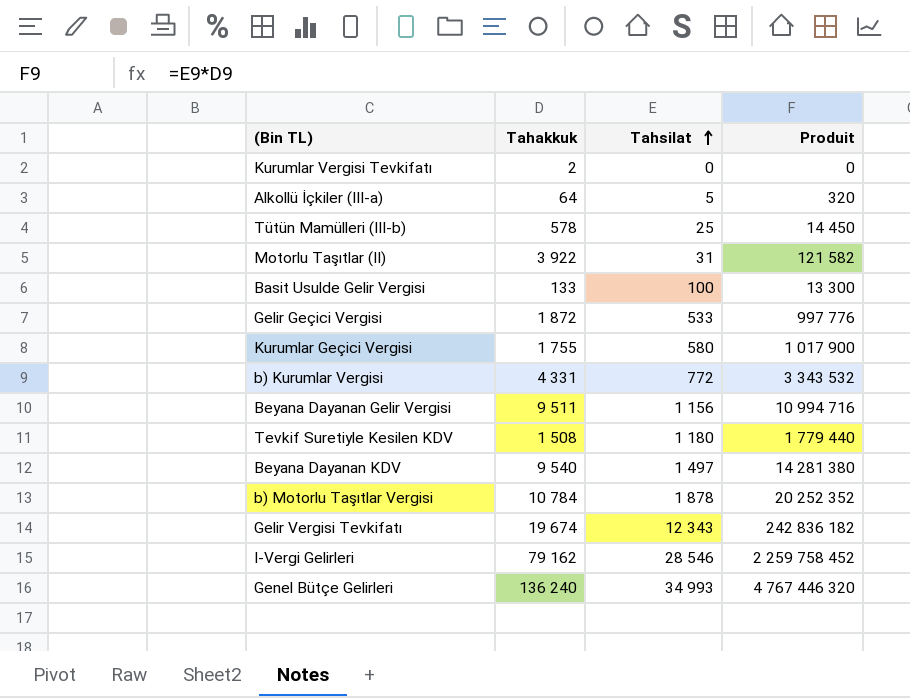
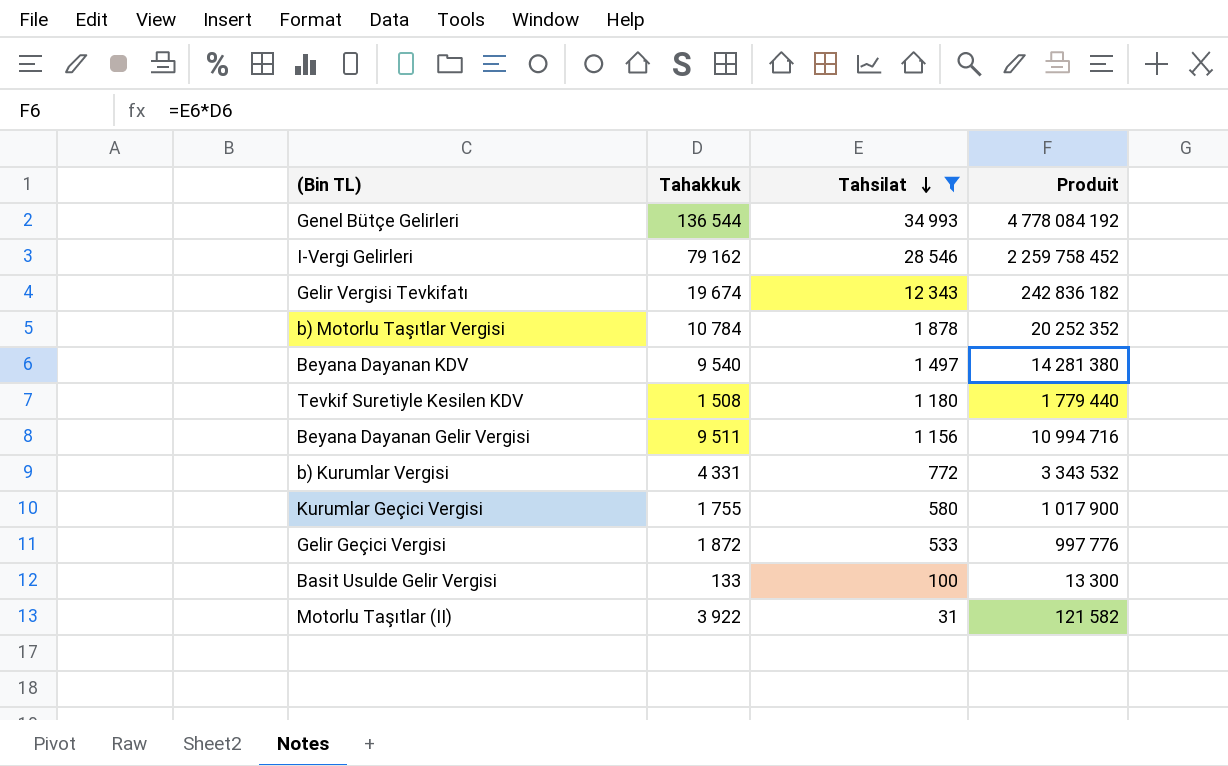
filter: none -> Tahsilat >= 31
row order: Tahsilat ascending -> Tahsilat descending
Genel Bütçe Gelirleri | Tahakkuk: 136 240 -> 136 544
Genel Bütçe Gelirleri | Produit: 4 767 446 320 -> 4 778 084 192

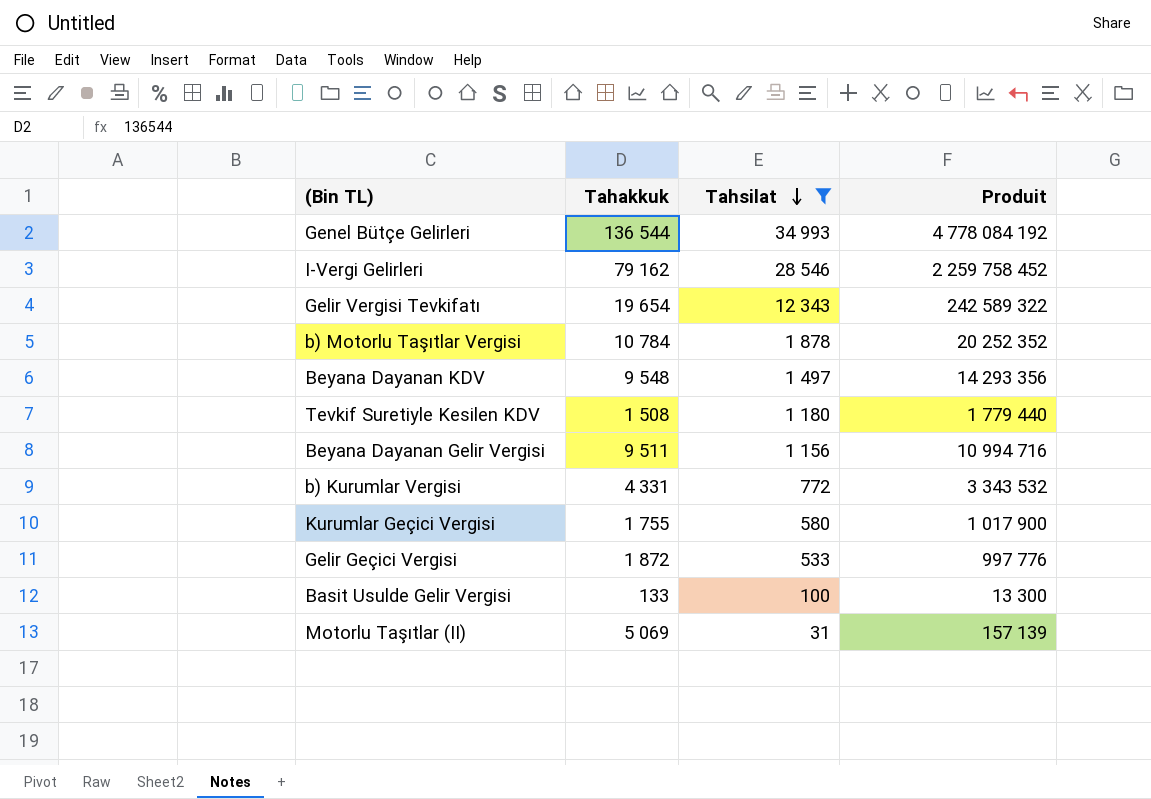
Gelir Vergisi Tevkifatı | Tahakkuk: 19 674 -> 19 654
Gelir Vergisi Tevkifatı | Produit: 242 836 182 -> 242 589 322
Beyana Dayanan KDV | Tahakkuk: 9 540 -> 9 548
Beyana Dayanan KDV | Produit: 14 281 380 -> 14 293 356
Motorlu Taşıtlar (II) | Tahakkuk: 3 922 -> 5 069
Motorlu Taşıtlar (II) | Produit: 121 582 -> 157 139

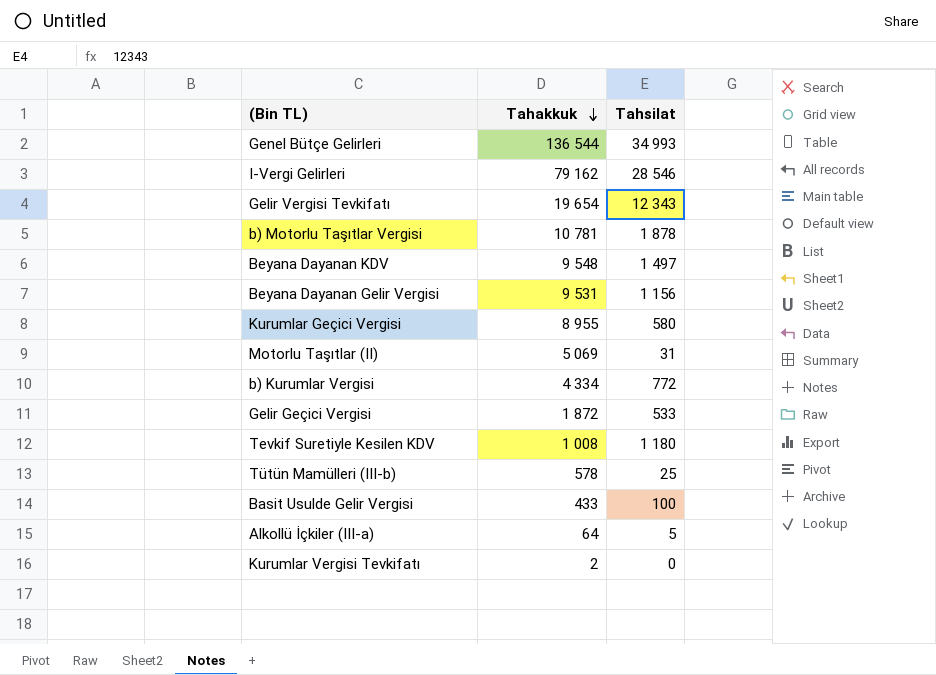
filter: Tahsilat >= 31 -> none
row order: Tahsilat descending -> Tahakkuk descending
column Produit | formula: [Tahakkuk] * [Tahsilat] -> none
b) Motorlu Taşıtlar Vergisi | Tahakkuk: 10 784 -> 10 781
Beyana Dayanan Gelir Vergisi | Tahakkuk: 9 511 -> 9 531
Kurumlar Geçici Vergisi | Tahakkuk: 1 755 -> 8 955
b) Kurumlar Vergisi | Tahakkuk: 4 331 -> 4 334
Tevkif Suretiyle Kesilen KDV | Tahakkuk: 1 508 -> 1 008
Basit Usulde Gelir Vergisi | Tahakkuk: 133 -> 433

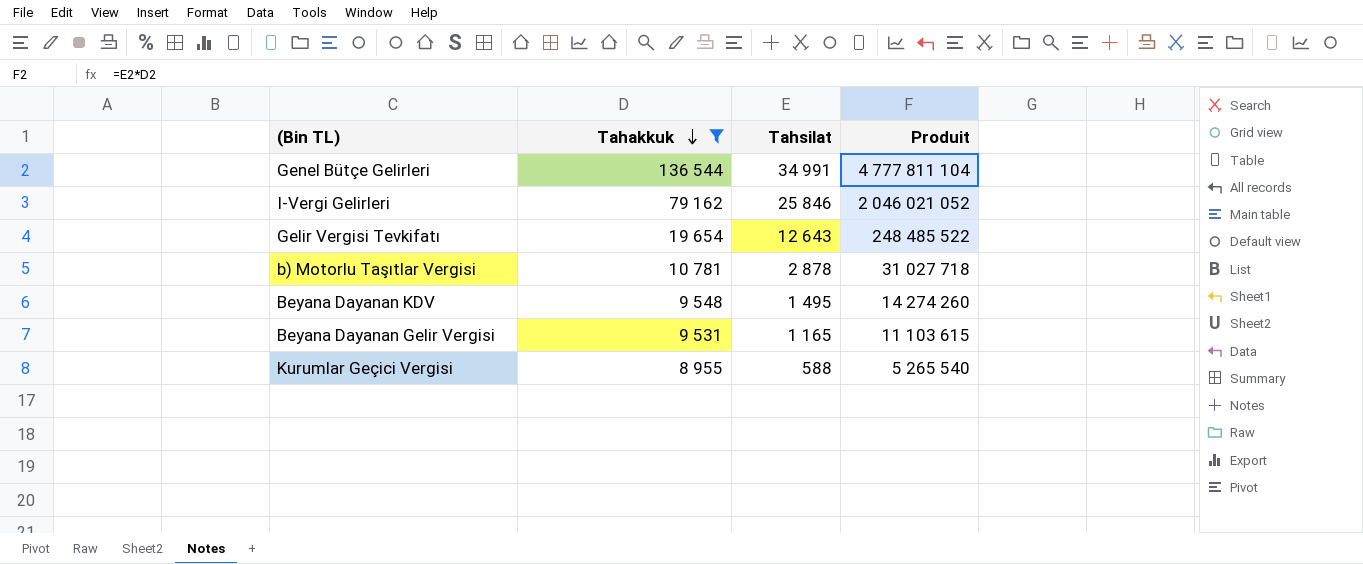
filter: none -> Tahakkuk >= 8 955
column Produit | formula: none -> [Tahakkuk] * [Tahsilat]
Genel Bütçe Gelirleri | Tahsilat: 34 993 -> 34 991
I-Vergi Gelirleri | Tahsilat: 28 546 -> 25 846
Gelir Vergisi Tevkifatı | Tahsilat: 12 343 -> 12 643
b) Motorlu Taşıtlar Vergisi | Tahsilat: 1 878 -> 2 878
Beyana Dayanan KDV | Tahsilat: 1 497 -> 1 495
Beyana Dayanan Gelir Vergisi | Tahsilat: 1 156 -> 1 165
Kurumlar Geçici Vergisi | Tahsilat: 580 -> 588

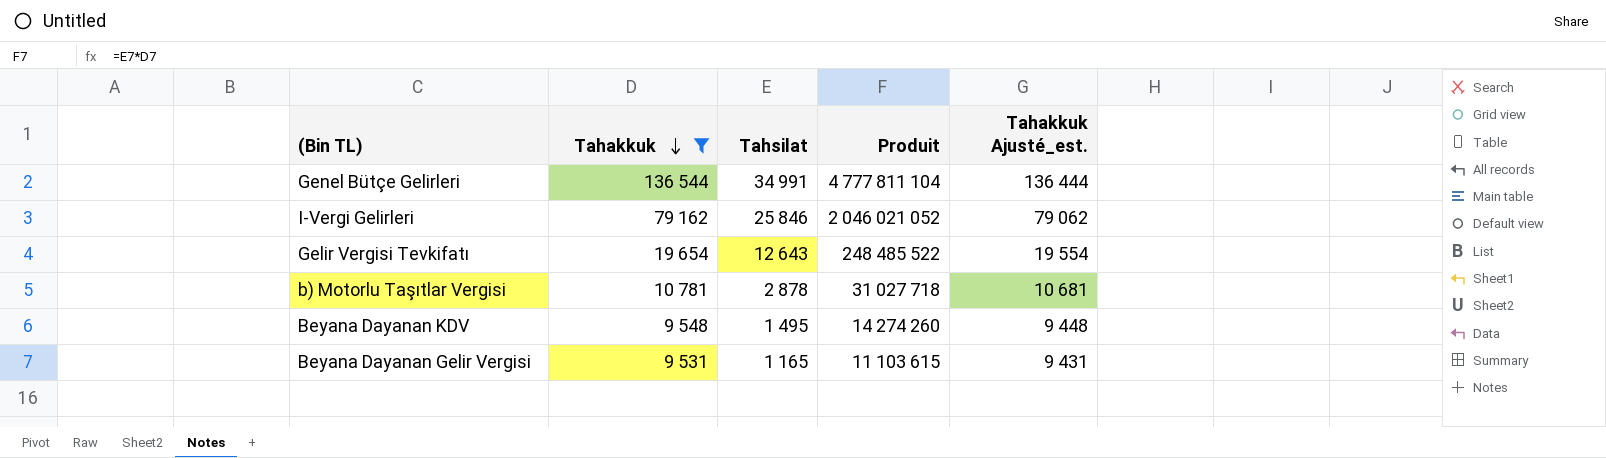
column Tahakkuk Ajusté_est. | formula: none -> [Tahakkuk] - 100
row Kurumlar Geçici Vergisi: 8 955 | 588 | 5 265 540 -> none

